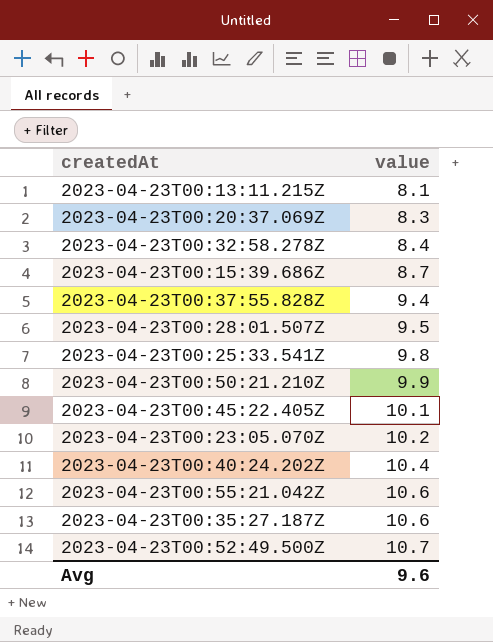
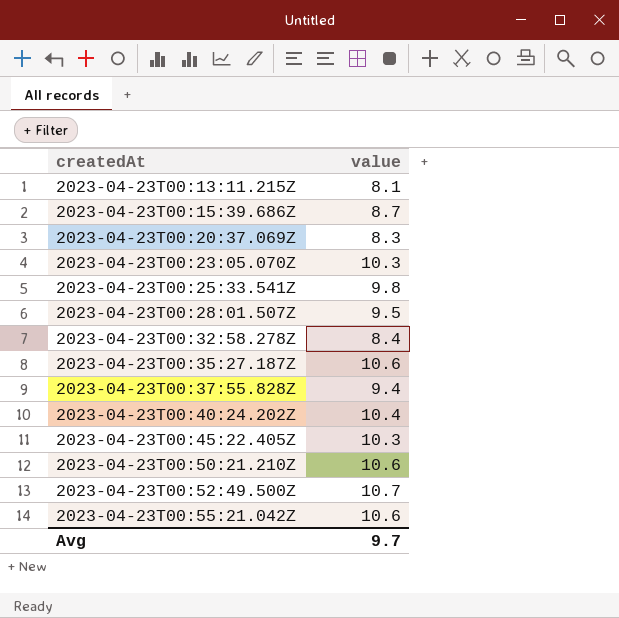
row order: value ascending -> createdAt ascending
2023-04-23T00:23:05.070Z | value: 10.2 -> 10.3
2023-04-23T00:45:22.405Z | value: 10.1 -> 10.3
2023-04-23T00:50:21.210Z | value: 9.9 -> 10.6
Avg | value: 9.6 -> 9.7

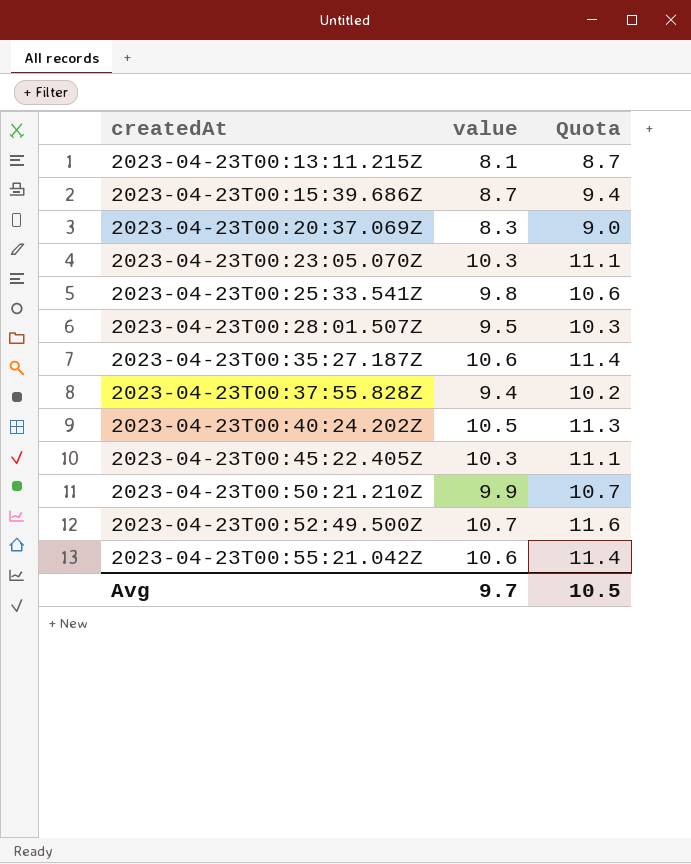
column Quota | formula: none -> [value] * 1.08
row 2023-04-23T00:32:58.278Z: 8.4 -> none
2023-04-23T00:40:24.202Z | value: 10.4 -> 10.5
2023-04-23T00:50:21.210Z | value: 10.6 -> 9.9

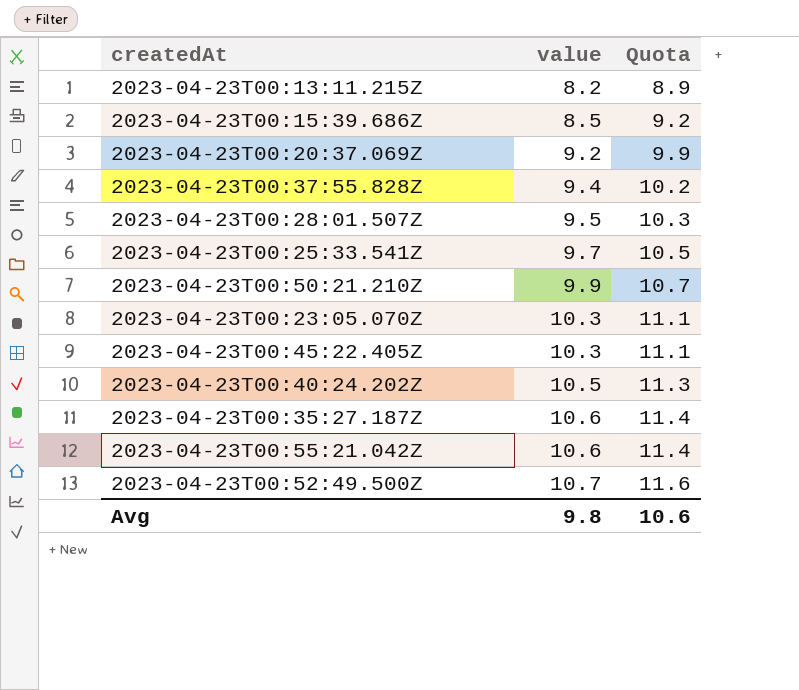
row order: createdAt ascending -> value ascending
2023-04-23T00:13:11.215Z | value: 8.1 -> 8.2
2023-04-23T00:13:11.215Z | Quota: 8.7 -> 8.9
2023-04-23T00:15:39.686Z | value: 8.7 -> 8.5
2023-04-23T00:15:39.686Z | Quota: 9.4 -> 9.2
2023-04-23T00:20:37.069Z | value: 8.3 -> 9.2
2023-04-23T00:20:37.069Z | Quota: 9.0 -> 9.9
2023-04-23T00:25:33.541Z | value: 9.8 -> 9.7
2023-04-23T00:25:33.541Z | Quota: 10.6 -> 10.5
Avg | value: 9.7 -> 9.8
Avg | Quota: 10.5 -> 10.6

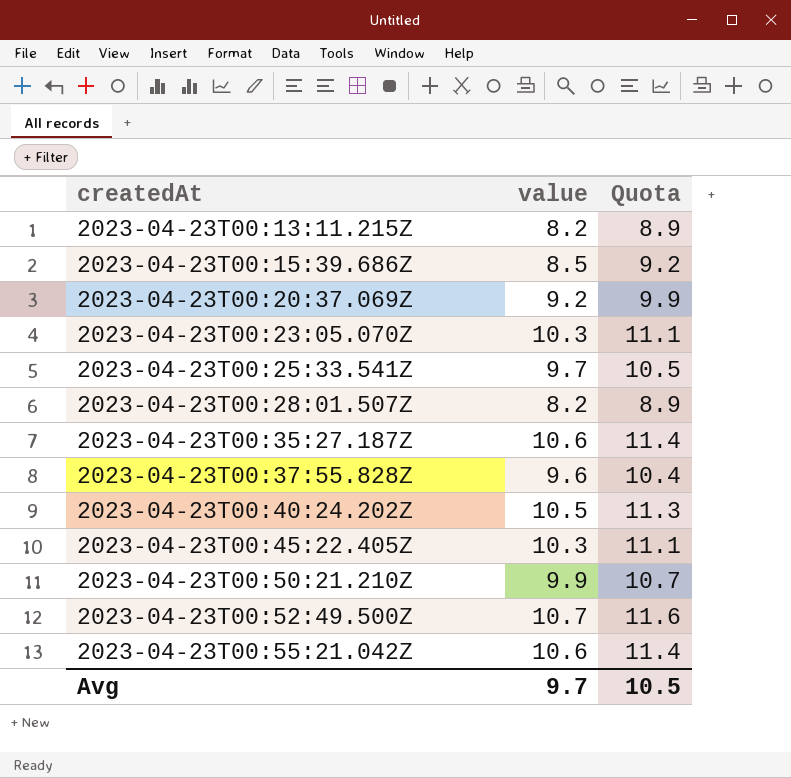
row order: value ascending -> createdAt ascending
2023-04-23T00:28:01.507Z | value: 9.5 -> 8.2
2023-04-23T00:28:01.507Z | Quota: 10.3 -> 8.9
2023-04-23T00:37:55.828Z | value: 9.4 -> 9.6
2023-04-23T00:37:55.828Z | Quota: 10.2 -> 10.4
Avg | value: 9.8 -> 9.7
Avg | Quota: 10.6 -> 10.5

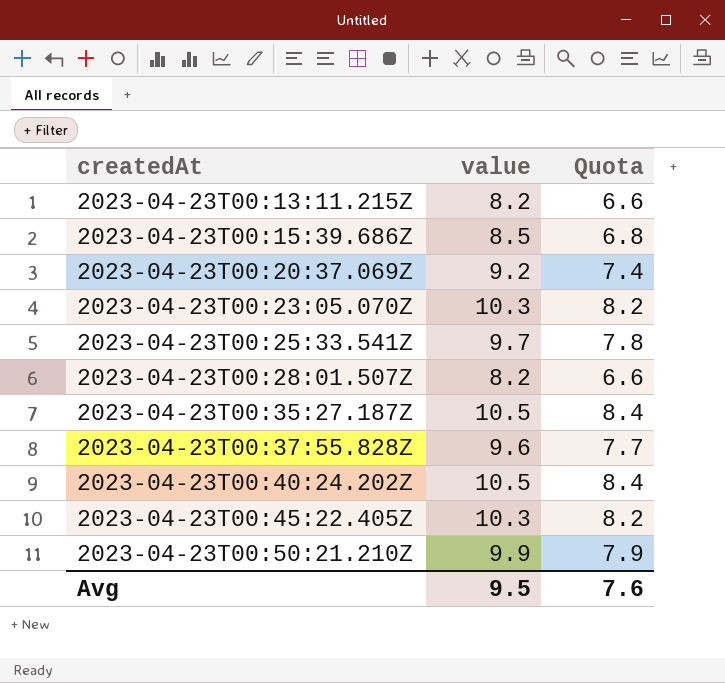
column Quota | formula: [value] * 1.08 -> [value] * 0.8
row 2023-04-23T00:52:49.500Z: 10.7 | 11.6 -> none
row 2023-04-23T00:55:21.042Z: 10.6 | 11.4 -> none
2023-04-23T00:35:27.187Z | value: 10.6 -> 10.5
Avg | value: 9.7 -> 9.5
Avg | Quota: 10.5 -> 7.6

